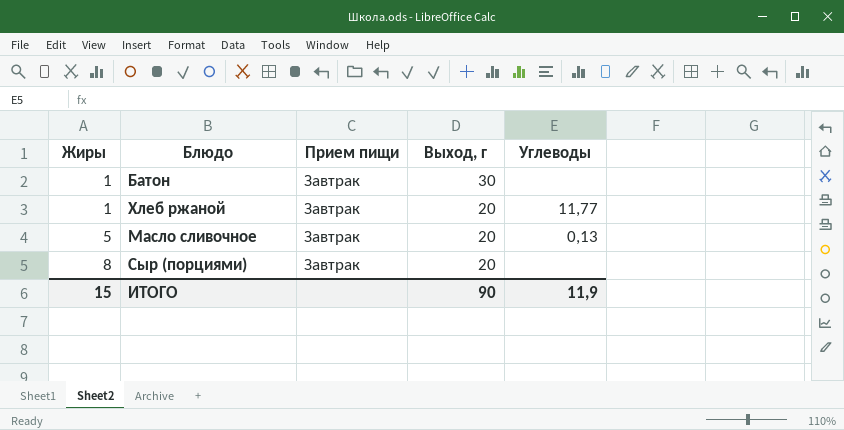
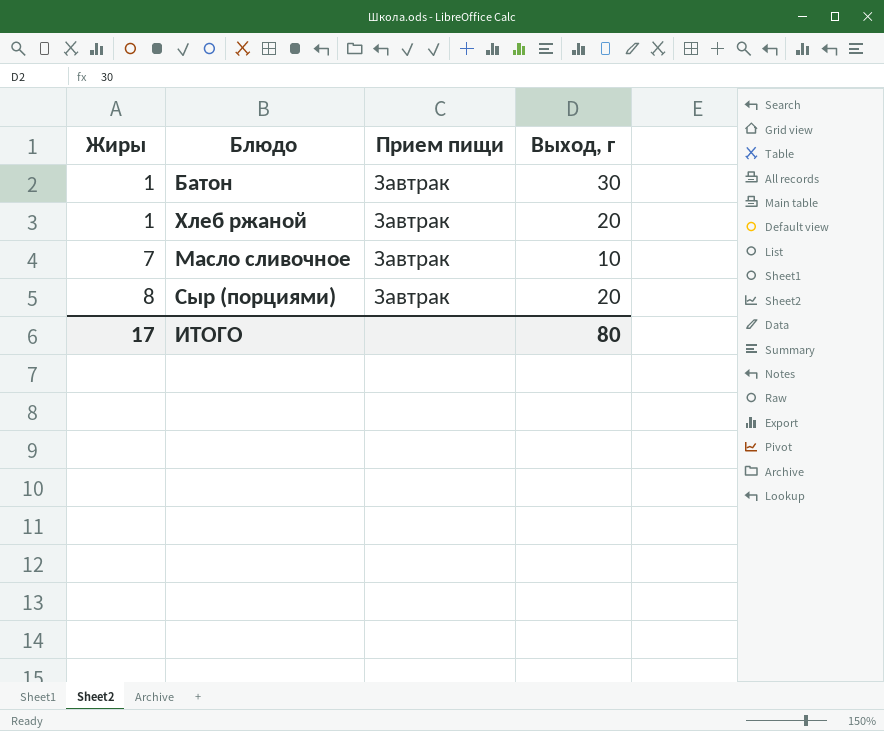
column Углеводы | position: 5 -> none
Масло сливочное | Жиры: 5 -> 7
Масло сливочное | Выход, г: 20 -> 10
ИТОГО | Жиры: 15 -> 17
ИТОГО | Выход, г: 90 -> 80

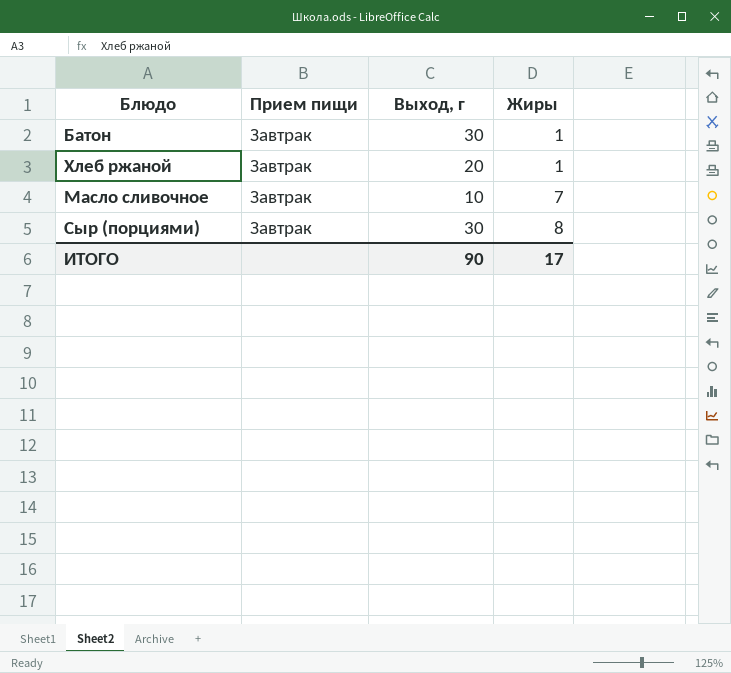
column Жиры | position: 1 -> 4
Сыр (порциями) | Выход, г: 20 -> 30
ИТОГО | Выход, г: 80 -> 90

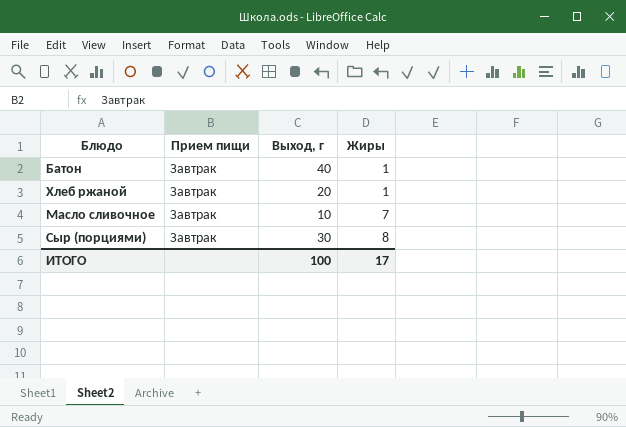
Батон | Выход, г: 30 -> 40
ИТОГО | Выход, г: 90 -> 100

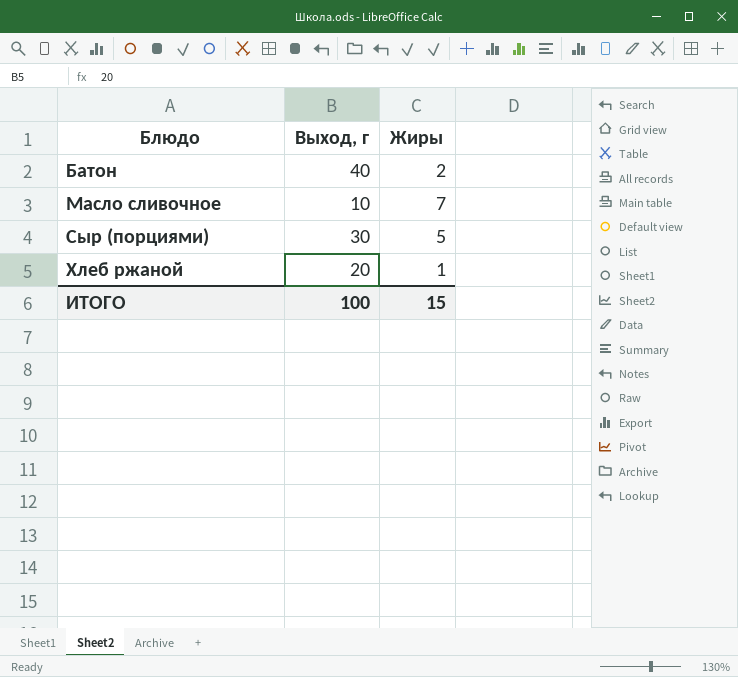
row order: Жиры ascending -> Блюдо ascending
column Прием пищи | position: 2 -> none
Батон | Жиры: 1 -> 2
Сыр (порциями) | Жиры: 8 -> 5
ИТОГО | Жиры: 17 -> 15

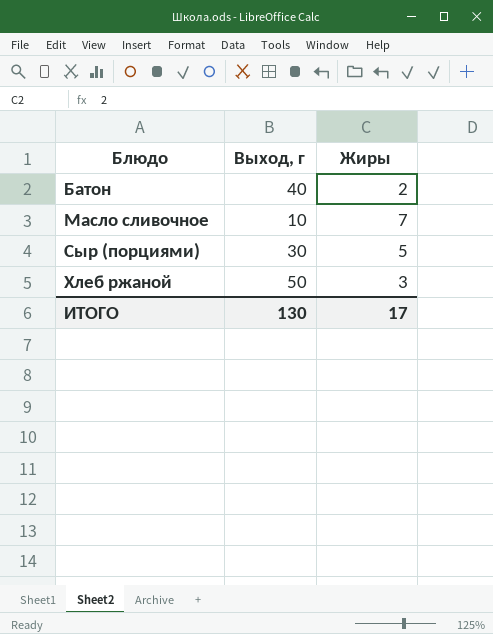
Хлеб ржаной | Выход, г: 20 -> 50
Хлеб ржаной | Жиры: 1 -> 3
ИТОГО | Выход, г: 100 -> 130
ИТОГО | Жиры: 15 -> 17

